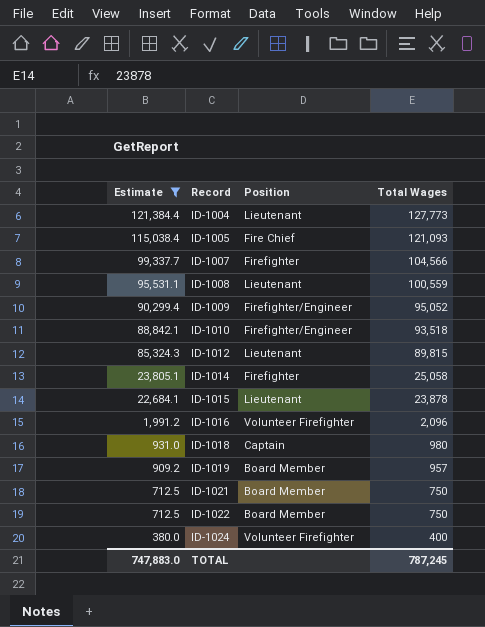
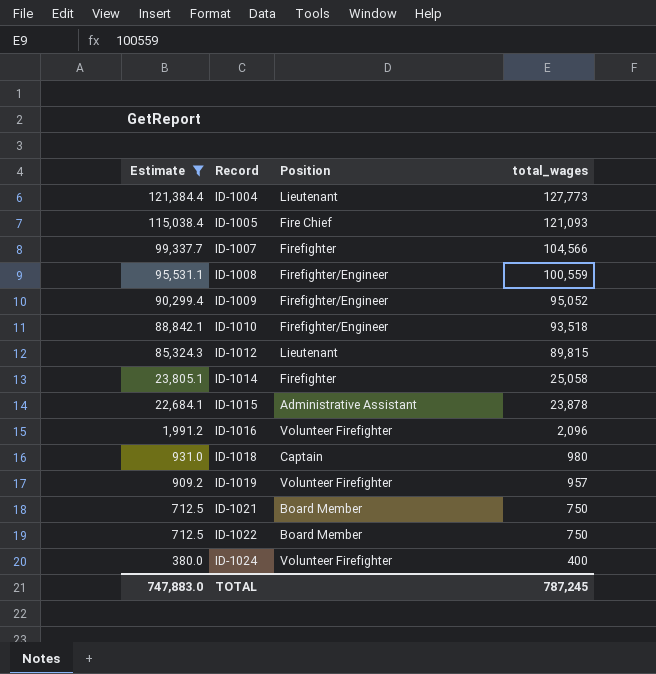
column name: Total Wages -> total_wages
ID-1008 | Position: Lieutenant -> Firefighter/Engineer
ID-1015 | Position: Lieutenant -> Administrative Assistant
ID-1019 | Position: Board Member -> Volunteer Firefighter

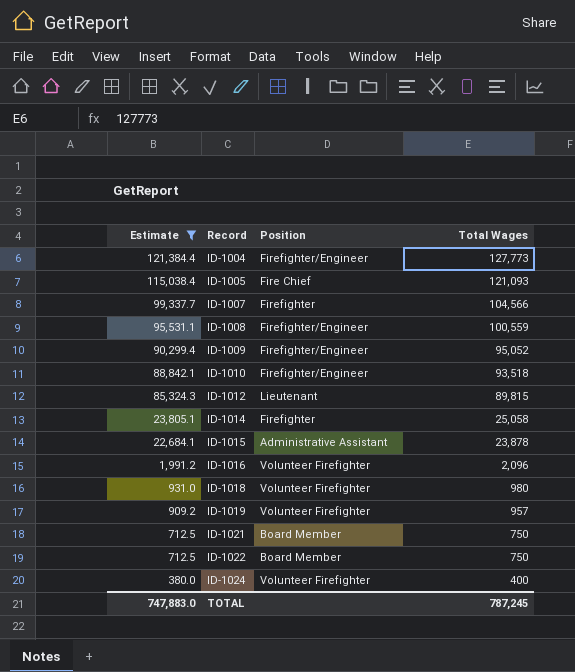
column name: total_wages -> Total Wages
ID-1004 | Position: Lieutenant -> Firefighter/Engineer
ID-1018 | Position: Captain -> Volunteer Firefighter

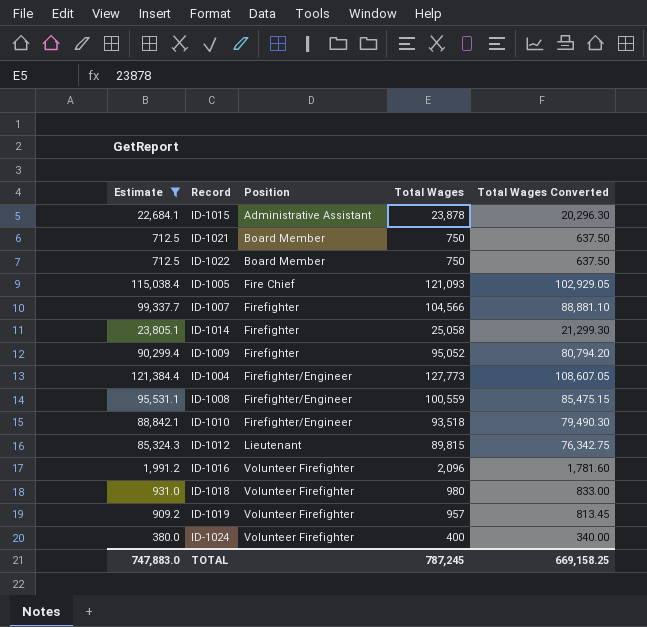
row order: Estimate descending -> Position ascending
column Total Wages Converted | formula: none -> [Total Wages] * 0.85
ID-1009 | Position: Firefighter/Engineer -> Firefighter

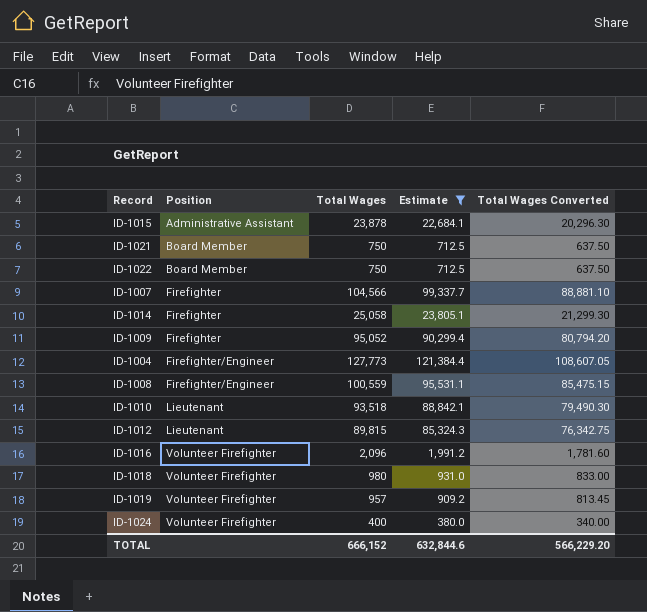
column Estimate | position: 1 -> 4
row ID-1005: 115,038.4 | Fire Chief | 121,093 | 102,929.05 -> none
ID-1010 | Position: Firefighter/Engineer -> Lieutenant
TOTAL | Total Wages: 787,245 -> 666,152
TOTAL | Estimate: 747,883.0 -> 632,844.6
TOTAL | Total Wages Converted: 669,158.25 -> 566,229.20

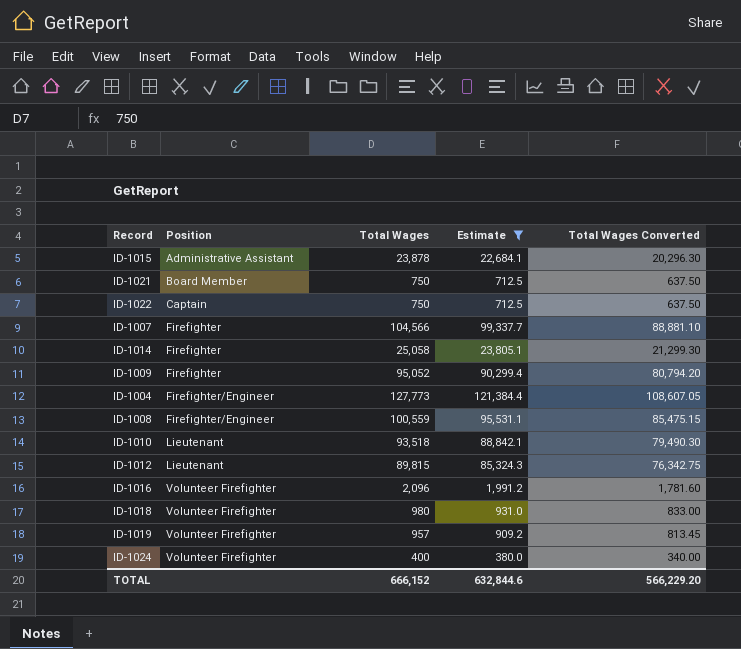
ID-1022 | Position: Board Member -> Captain

